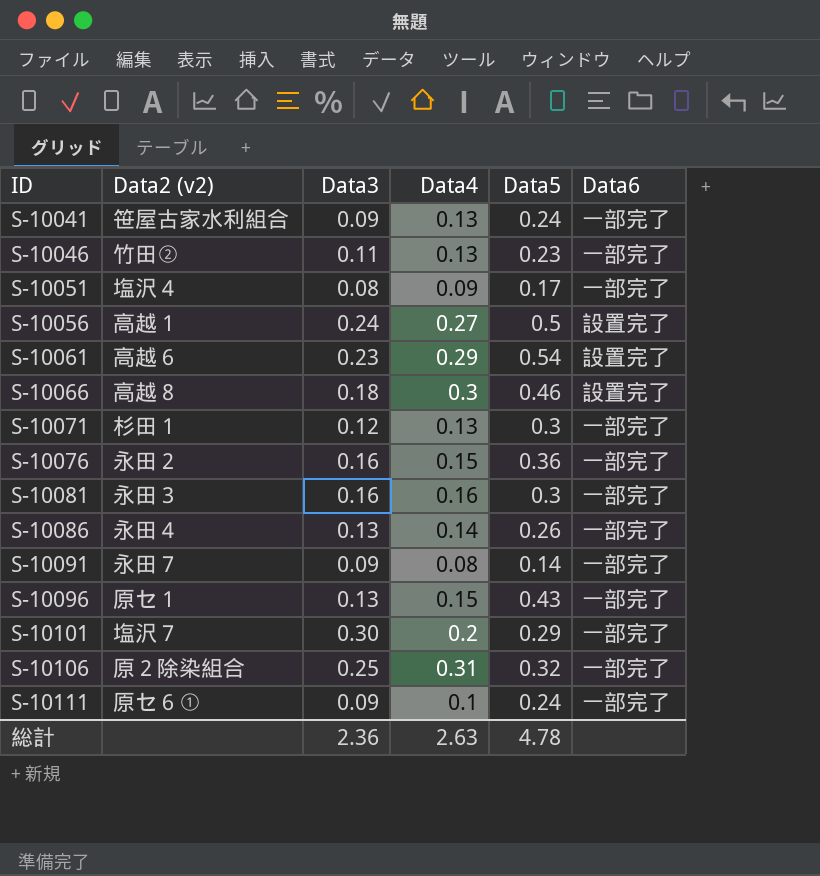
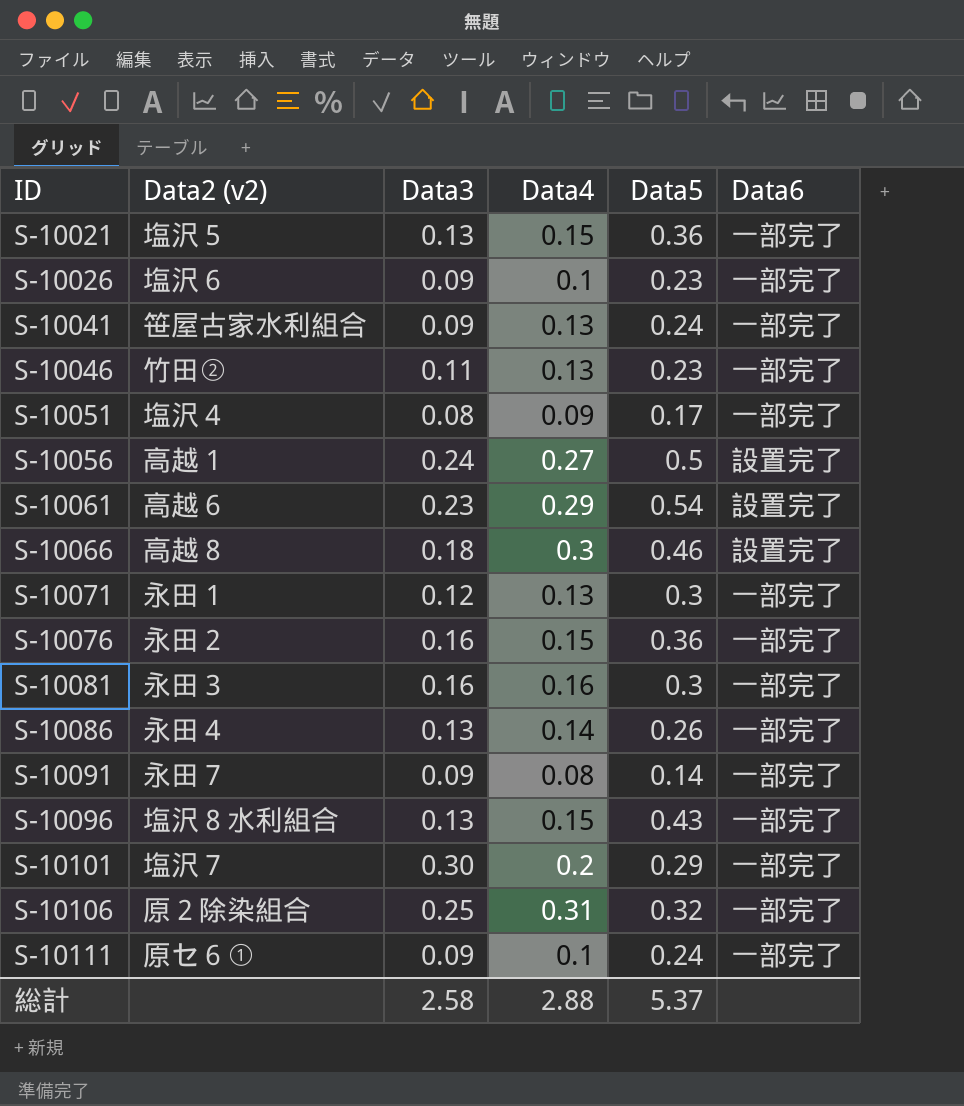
row S-10021: none -> 塩沢５ | 0.13 | 0.15 | 0.36 | 一部完了
row S-10026: none -> 塩沢６ | 0.09 | 0.1 | 0.23 | 一部完了
S-10071 | Data2 (v2): 杉田１ -> 永田１
S-10096 | Data2 (v2): 原セ１ -> 塩沢８水利組合
総計 | Data3: 2.36 -> 2.58
総計 | Data4: 2.63 -> 2.88
総計 | Data5: 4.78 -> 5.37

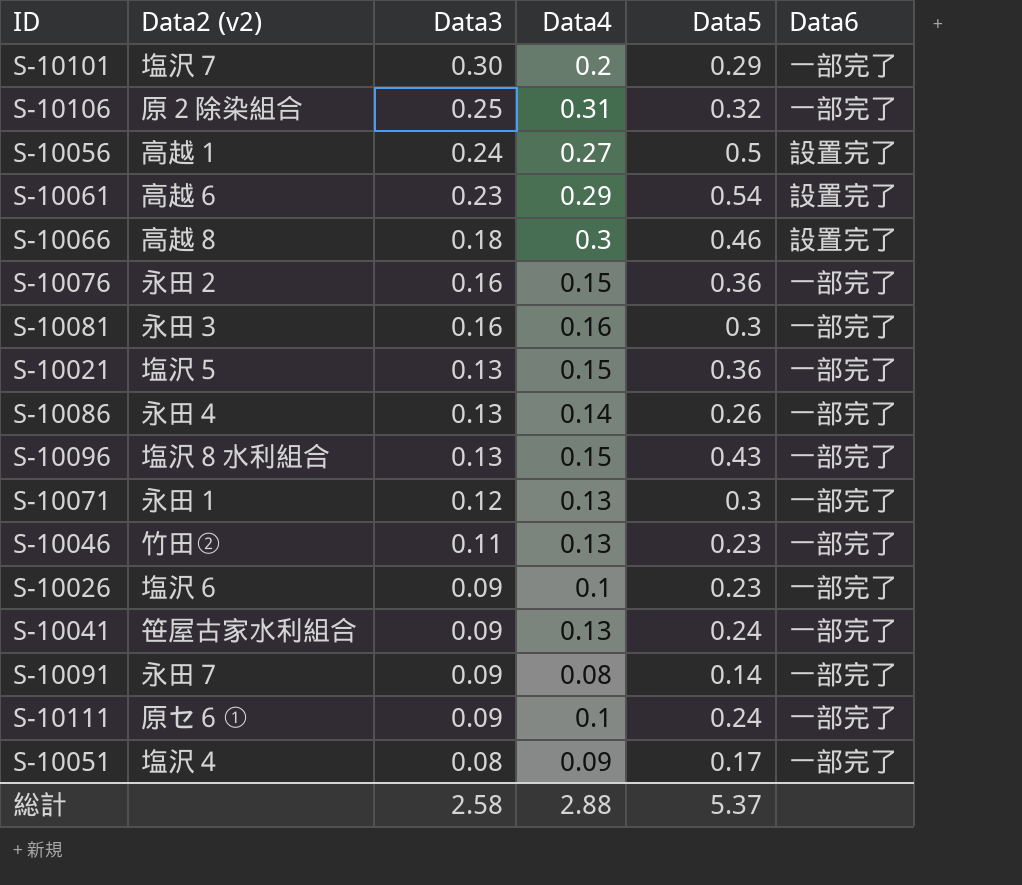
row order: ID ascending -> Data3 descending

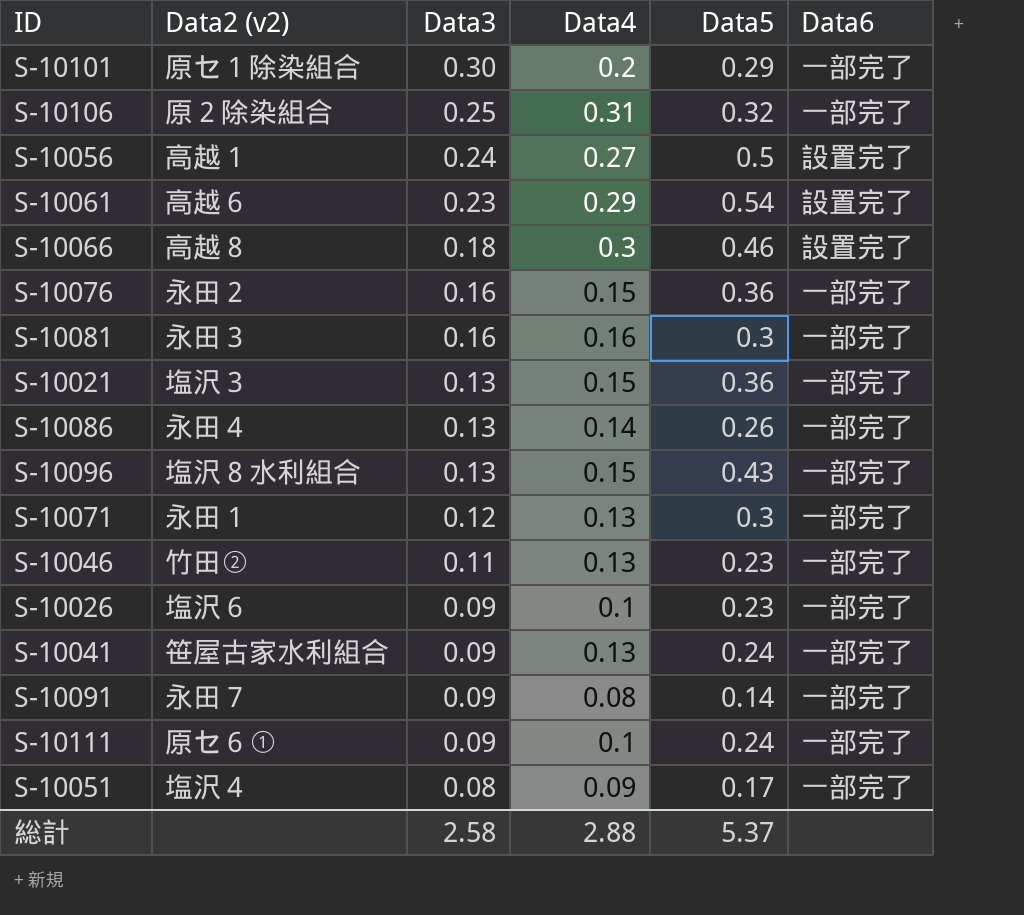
S-10101 | Data2 (v2): 塩沢７ -> 原セ１除染組合
S-10021 | Data2 (v2): 塩沢５ -> 塩沢３

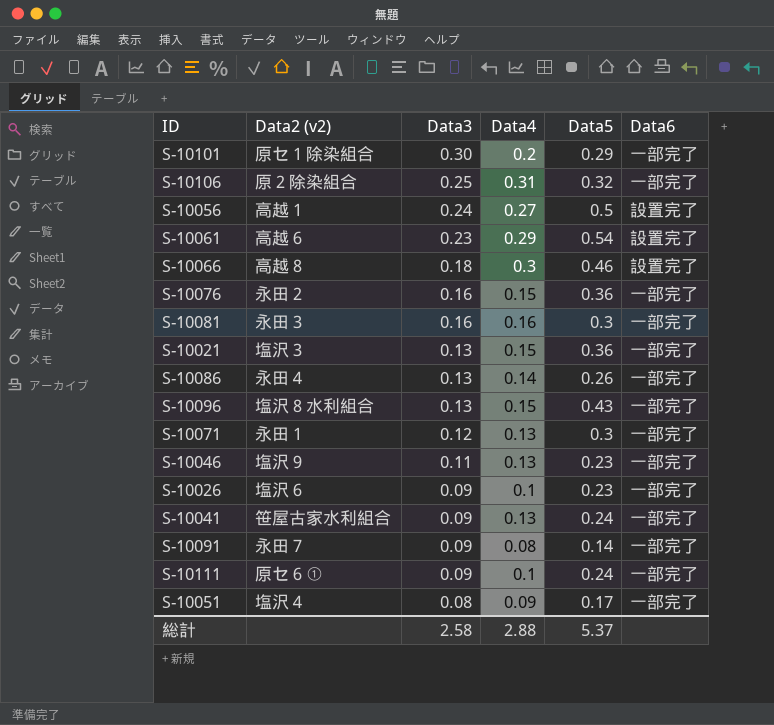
S-10046 | Data2 (v2): 竹田② -> 塩沢９

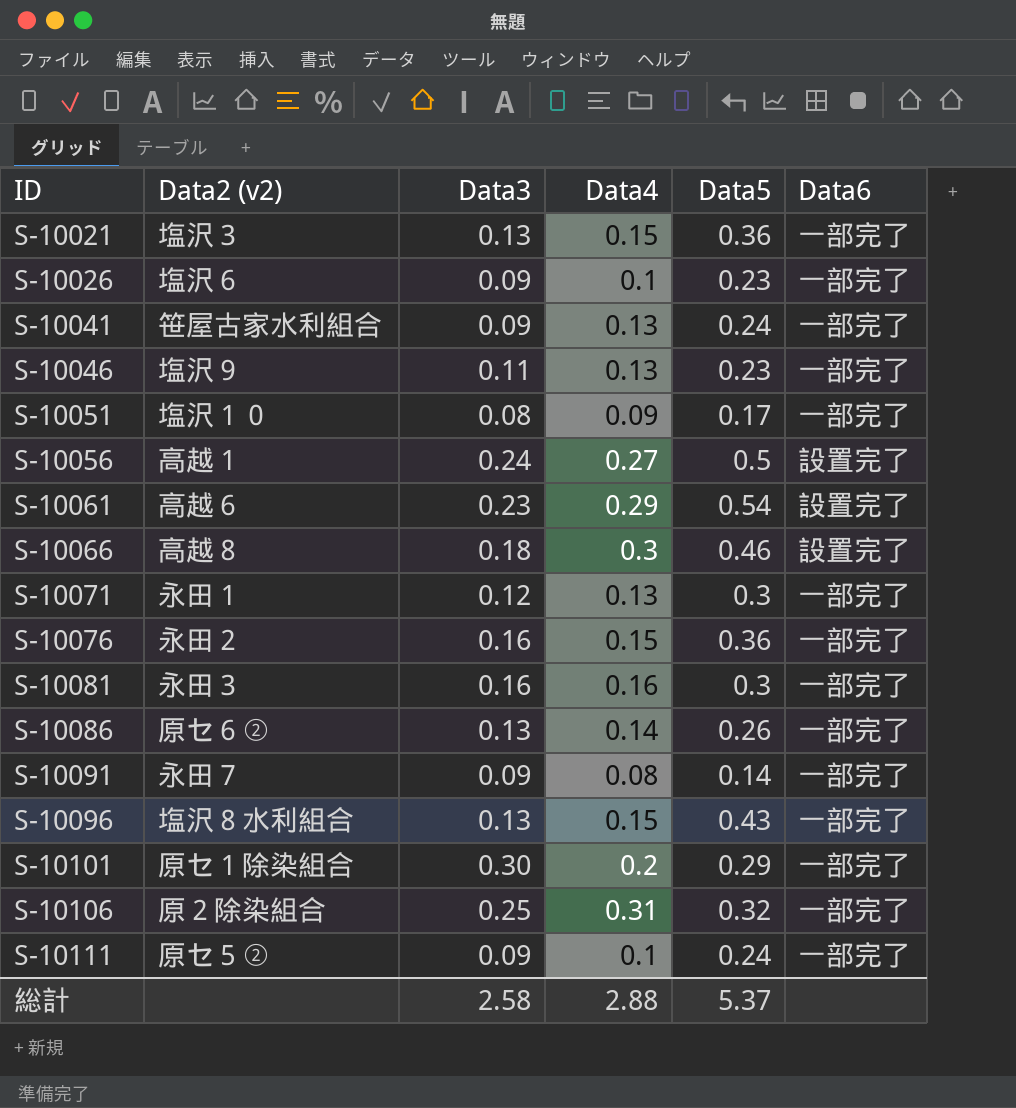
row order: Data3 descending -> ID ascending
S-10051 | Data2 (v2): 塩沢４ -> 塩沢１０
S-10086 | Data2 (v2): 永田４ -> 原セ６②
S-10111 | Data2 (v2): 原セ６① -> 原セ５②

